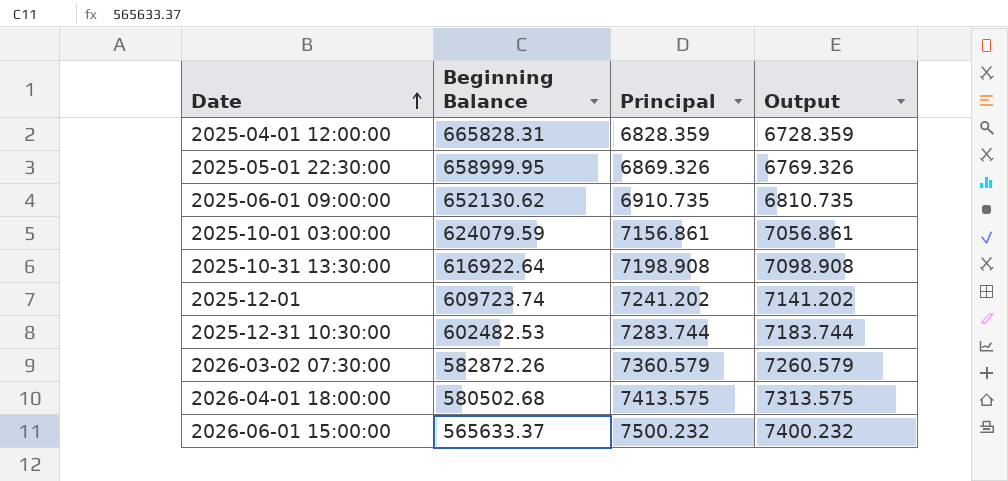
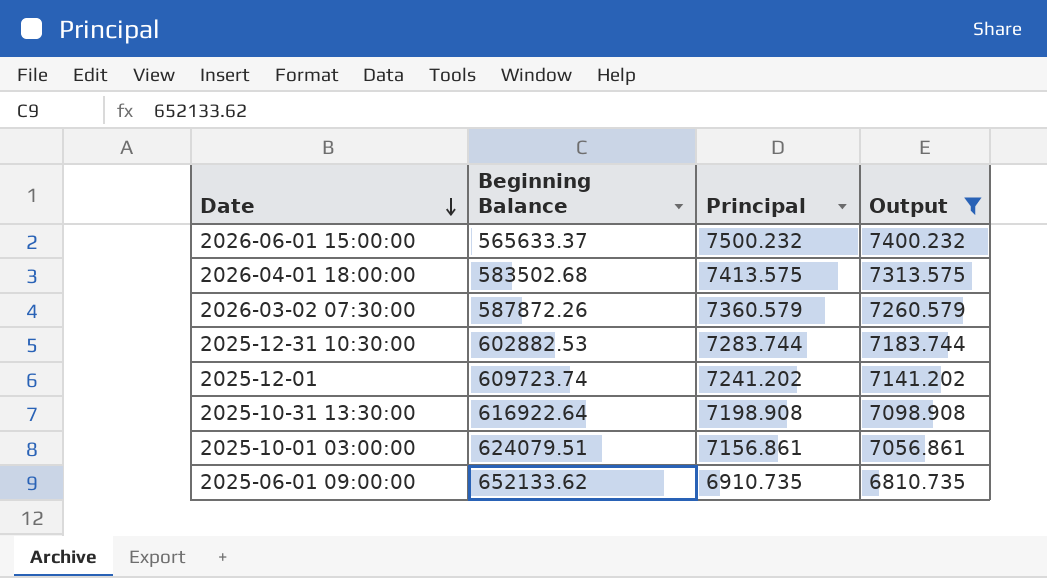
filter: none -> Output >= 6810.735
row order: Date ascending -> Date descending
2026-04-01 18:00:00 | Beginning Balance: 580502.68 -> 583502.68
2026-03-02 07:30:00 | Beginning Balance: 582872.26 -> 587872.26
2025-12-31 10:30:00 | Beginning Balance: 602482.53 -> 602882.53
2025-10-01 03:00:00 | Beginning Balance: 624079.59 -> 624079.51
2025-06-01 09:00:00 | Beginning Balance: 652130.62 -> 652133.62

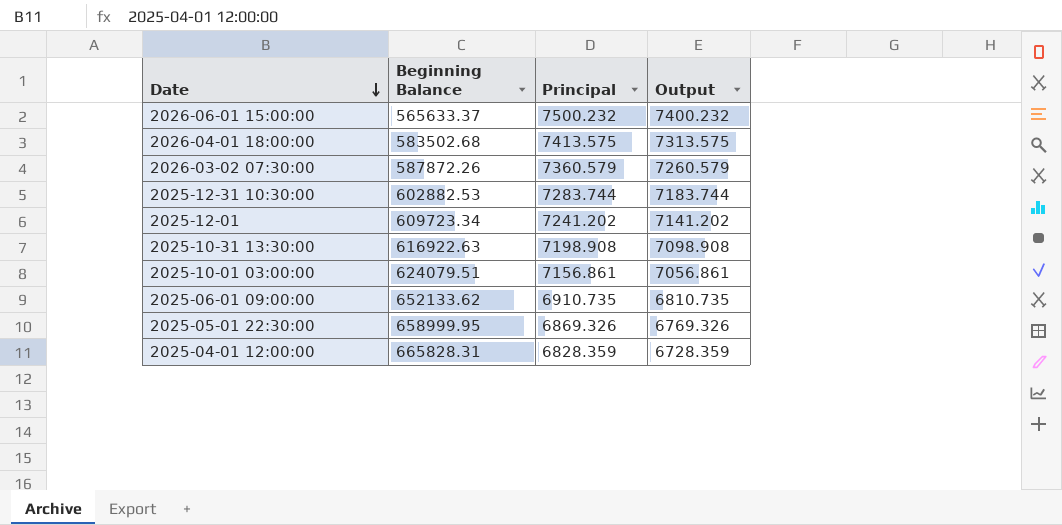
filter: Output >= 6810.735 -> none
2025-12-01 | Beginning Balance: 609723.74 -> 609723.34
2025-10-31 13:30:00 | Beginning Balance: 616922.64 -> 616922.63

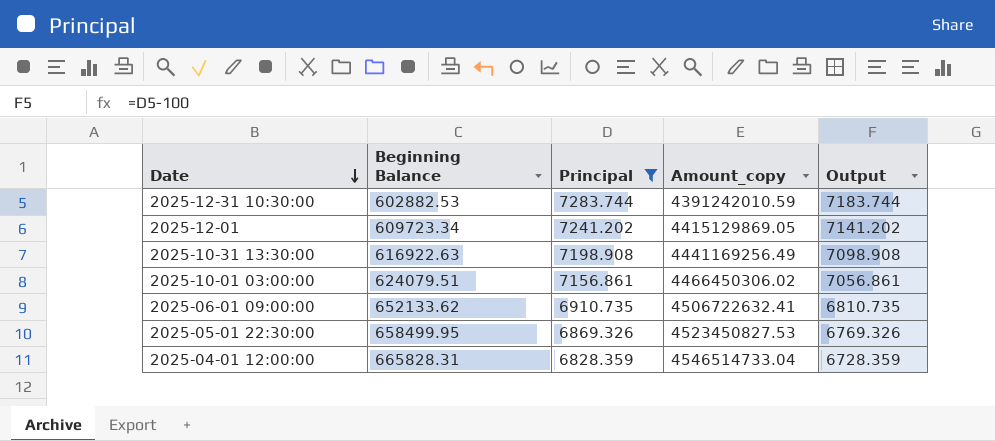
filter: none -> Principal <= 7283.744
column Amount_copy | formula: none -> [Beginning Balance] * [Principal]
2025-05-01 22:30:00 | Beginning Balance: 658999.95 -> 658499.95

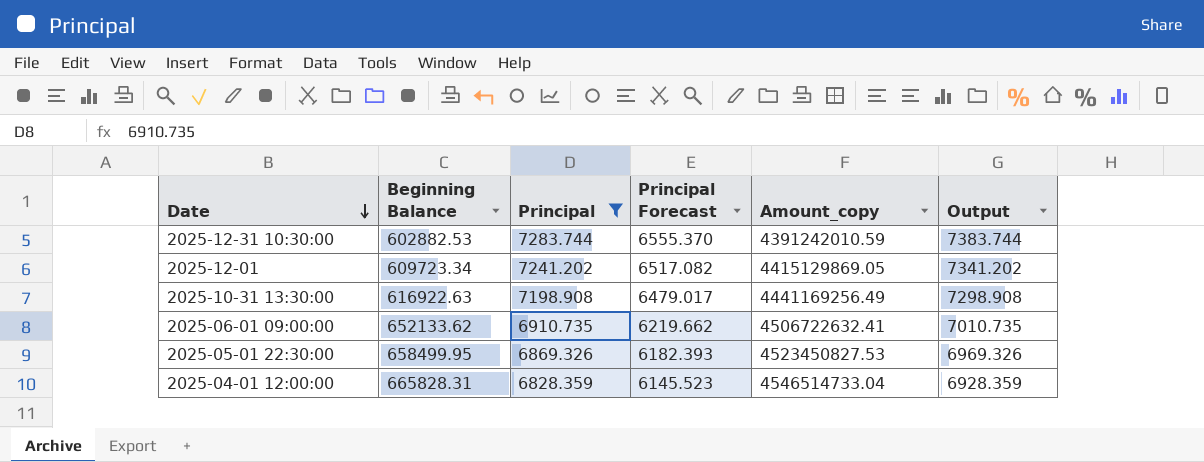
column Principal Forecast | formula: none -> [Principal] * 0.9
column Output | formula: [Principal] - 100 -> [Principal] + 100
row 2025-10-01 03:00:00: 624079.51 | 7156.861 | 4466450306.02 | 7056.861 -> none

